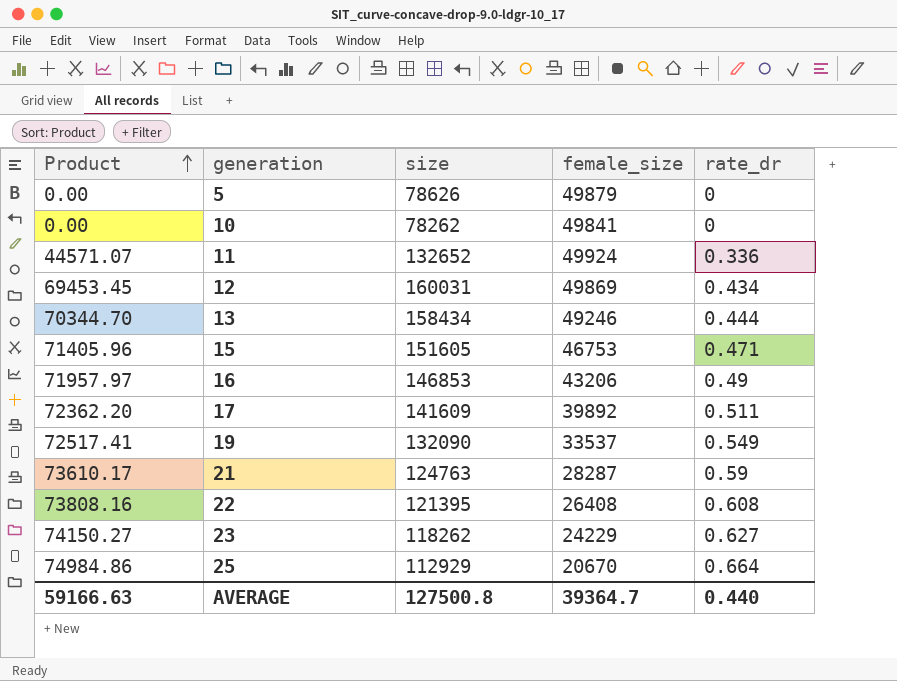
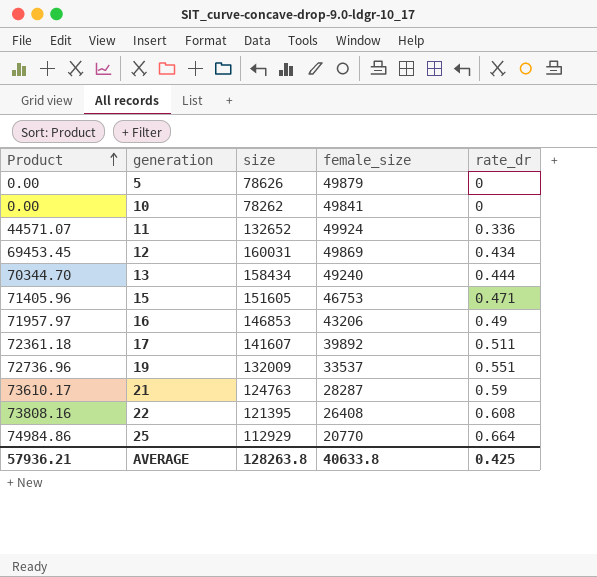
row 23: 74150.27 | 118262 | 24229 | 0.627 -> none
13 | female_size: 49246 -> 49240
17 | Product: 72362.20 -> 72361.18
17 | size: 141609 -> 141607
19 | Product: 72517.41 -> 72736.96
19 | size: 132090 -> 132009
19 | rate_dr: 0.549 -> 0.551
25 | female_size: 20670 -> 20770
AVERAGE | Product: 59166.63 -> 57936.21
AVERAGE | size: 127500.8 -> 128263.8
AVERAGE | female_size: 39364.7 -> 40633.8
AVERAGE | rate_dr: 0.440 -> 0.425

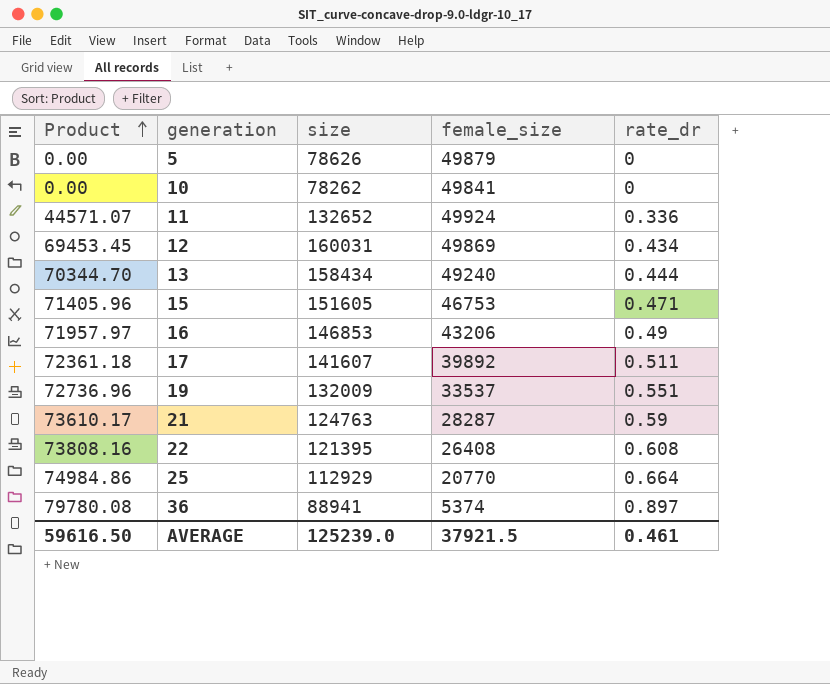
row 36: none -> 79780.08 | 88941 | 5374 | 0.897
AVERAGE | Product: 57936.21 -> 59616.50
AVERAGE | size: 128263.8 -> 125239.0
AVERAGE | female_size: 40633.8 -> 37921.5
AVERAGE | rate_dr: 0.425 -> 0.461

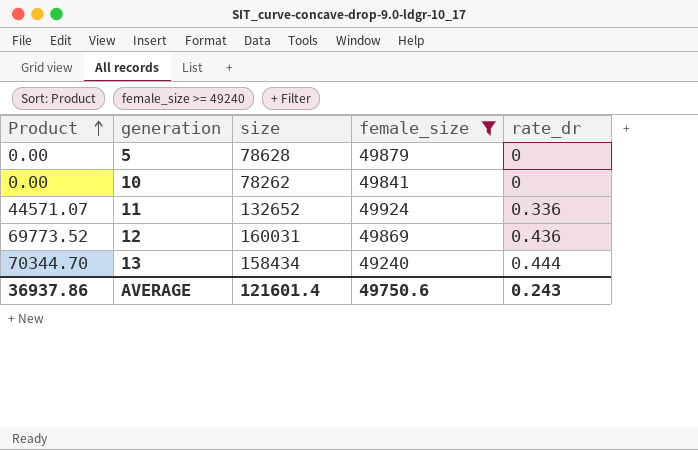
filter: none -> female_size >= 49240
5 | size: 78626 -> 78628
12 | Product: 69453.45 -> 69773.52
12 | rate_dr: 0.434 -> 0.436
AVERAGE | Product: 59616.50 -> 36937.86
AVERAGE | size: 125239.0 -> 121601.4
AVERAGE | female_size: 37921.5 -> 49750.6
AVERAGE | rate_dr: 0.461 -> 0.243

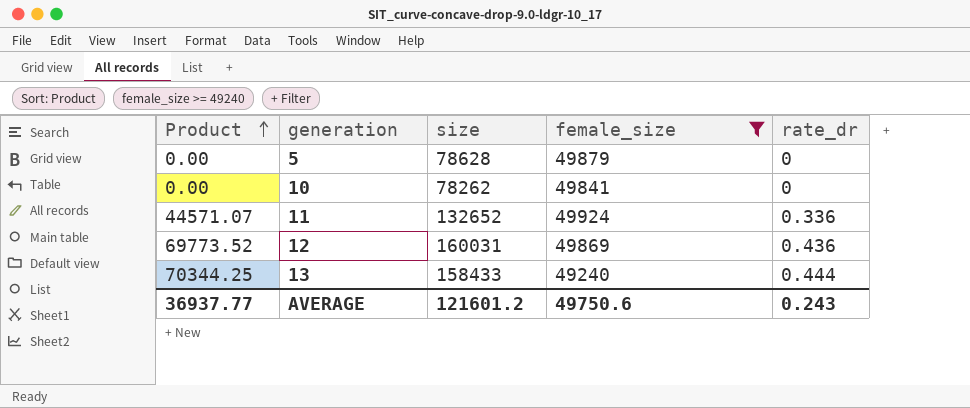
13 | Product: 70344.70 -> 70344.25
13 | size: 158434 -> 158433
AVERAGE | Product: 36937.86 -> 36937.77
AVERAGE | size: 121601.4 -> 121601.2

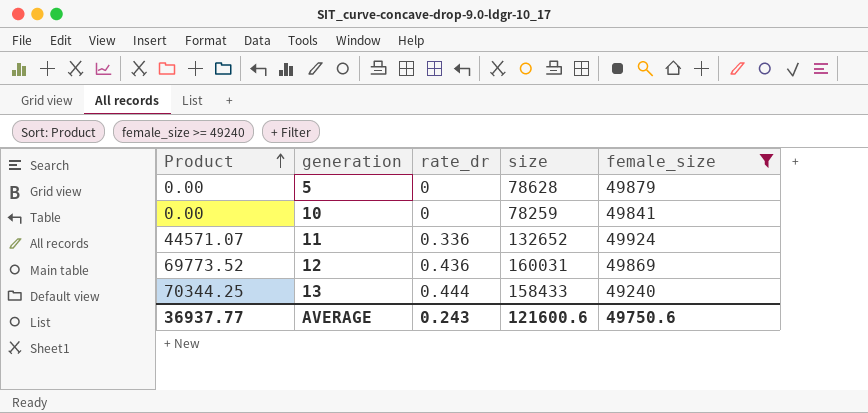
column rate_dr | position: 5 -> 3
10 | size: 78262 -> 78259
AVERAGE | size: 121601.2 -> 121600.6

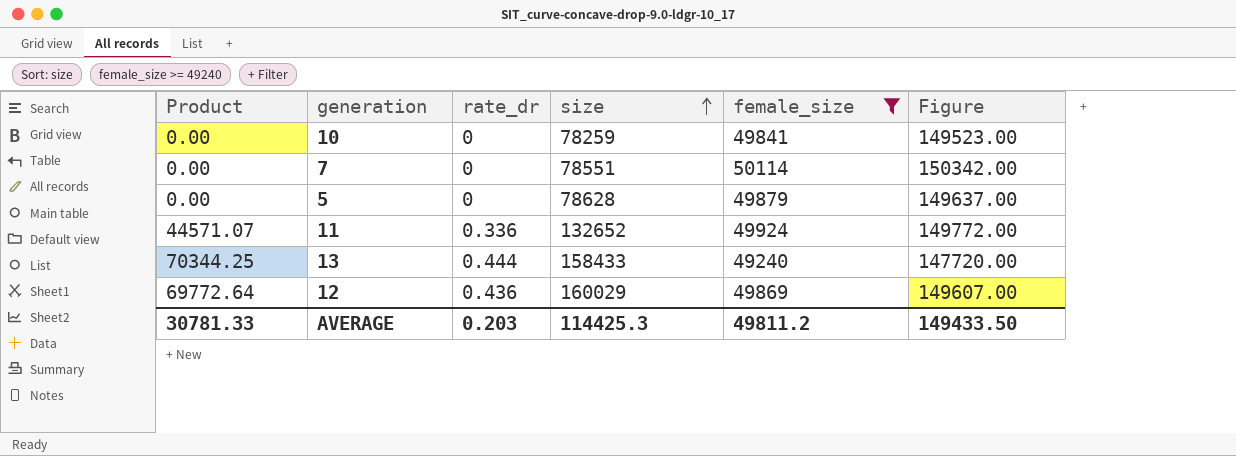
row order: Product ascending -> size ascending
column Figure | formula: none -> [female_size] * 3
row 7: none -> 0.00 | 0 | 78551 | 50114 | 150342.00
12 | Product: 69773.52 -> 69772.64
12 | size: 160031 -> 160029
AVERAGE | Product: 36937.77 -> 30781.33
AVERAGE | rate_dr: 0.243 -> 0.203
AVERAGE | size: 121600.6 -> 114425.3
AVERAGE | female_size: 49750.6 -> 49811.2

